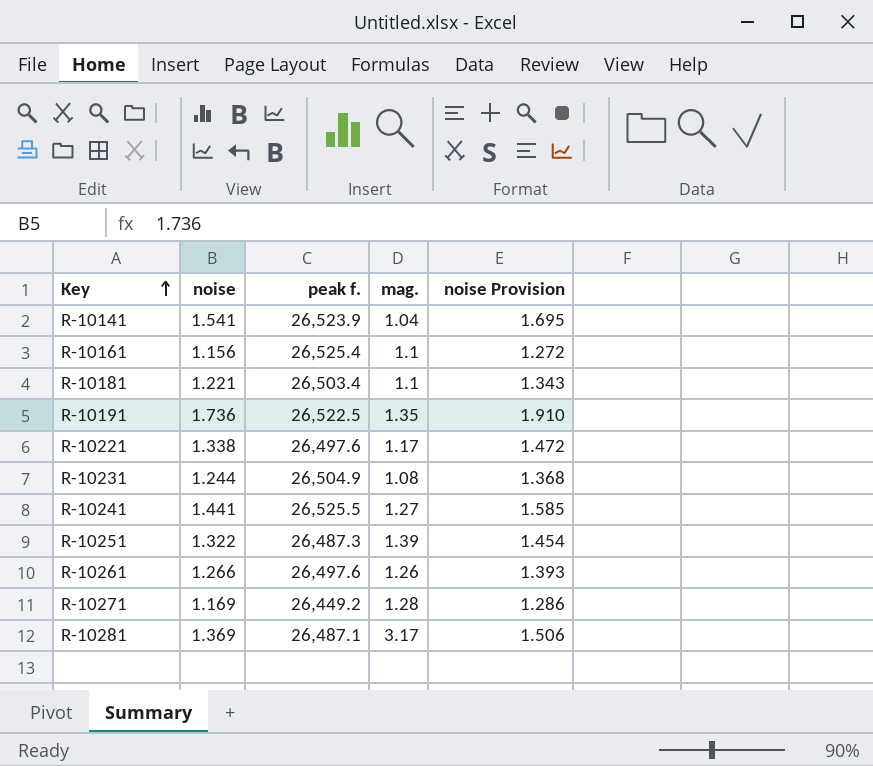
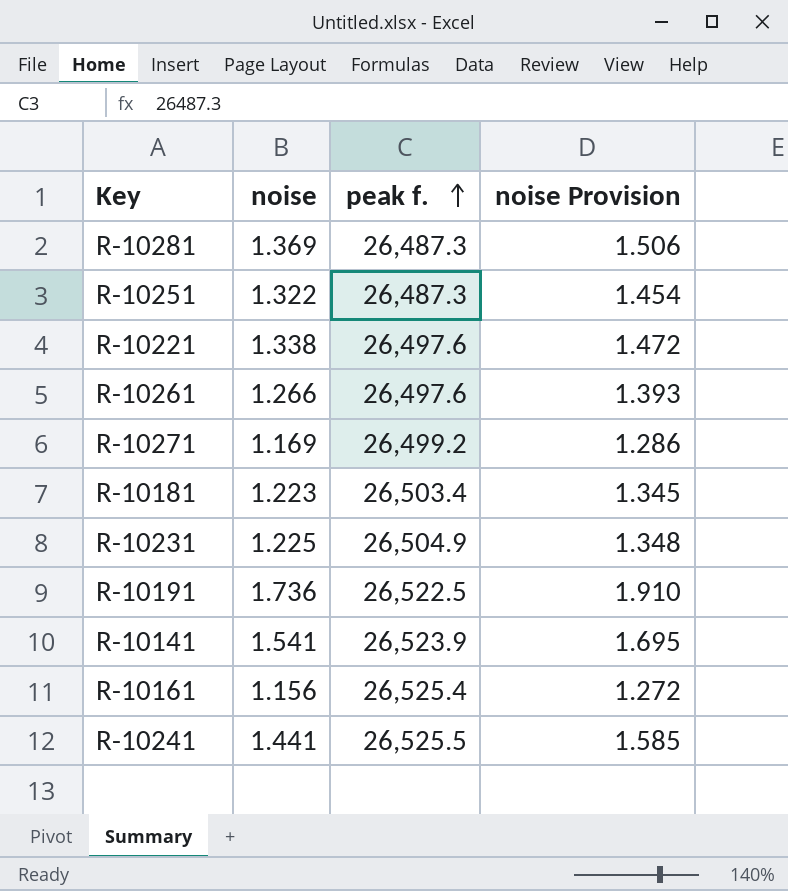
row order: Key ascending -> peak f. ascending
column mag. | position: 4 -> none
R-10281 | peak f.: 26,487.1 -> 26,487.3
R-10271 | peak f.: 26,449.2 -> 26,499.2
R-10181 | noise: 1.221 -> 1.223
R-10181 | noise Provision: 1.343 -> 1.345
R-10231 | noise: 1.244 -> 1.225
R-10231 | noise Provision: 1.368 -> 1.348

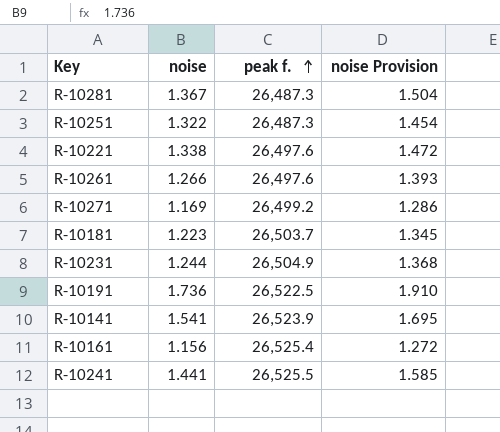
R-10281 | noise: 1.369 -> 1.367
R-10281 | noise Provision: 1.506 -> 1.504
R-10181 | peak f.: 26,503.4 -> 26,503.7
R-10231 | noise: 1.225 -> 1.244
R-10231 | noise Provision: 1.348 -> 1.368

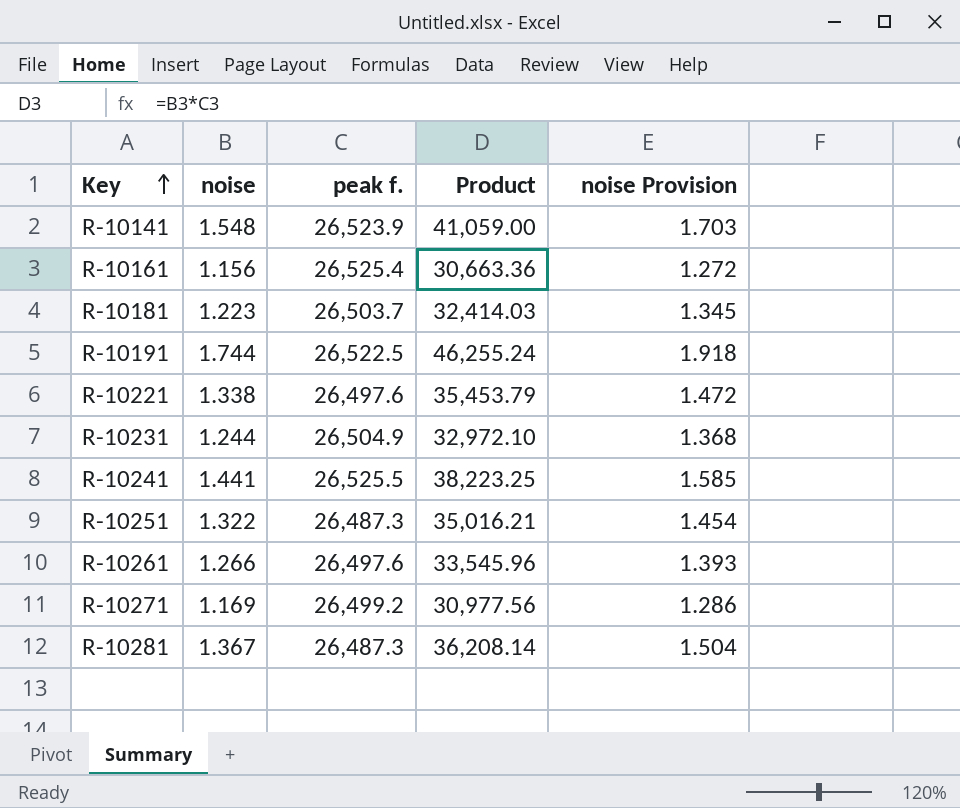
row order: peak f. ascending -> Key ascending
column Product | formula: none -> [noise] * [peak f.]
R-10141 | noise: 1.541 -> 1.548
R-10141 | noise Provision: 1.695 -> 1.703
R-10191 | noise: 1.736 -> 1.744
R-10191 | noise Provision: 1.910 -> 1.918

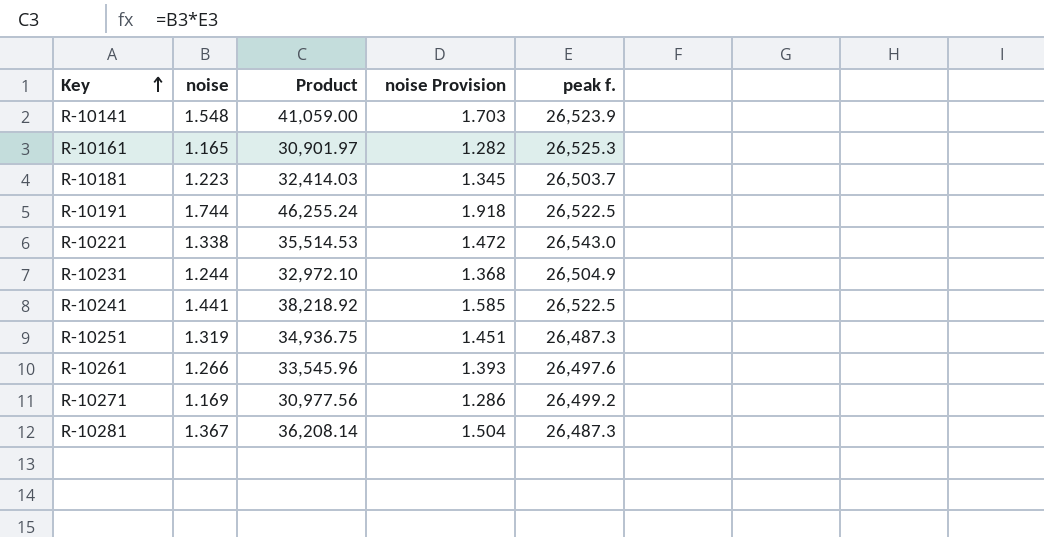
column peak f. | position: 3 -> 5
R-10161 | noise: 1.156 -> 1.165
R-10161 | Product: 30,663.36 -> 30,901.97
R-10161 | noise Provision: 1.272 -> 1.282
R-10161 | peak f.: 26,525.4 -> 26,525.3
R-10221 | Product: 35,453.79 -> 35,514.53
R-10221 | peak f.: 26,497.6 -> 26,543.0
R-10241 | Product: 38,223.25 -> 38,218.92
R-10241 | peak f.: 26,525.5 -> 26,522.5
R-10251 | noise: 1.322 -> 1.319
R-10251 | Product: 35,016.21 -> 34,936.75
R-10251 | noise Provision: 1.454 -> 1.451

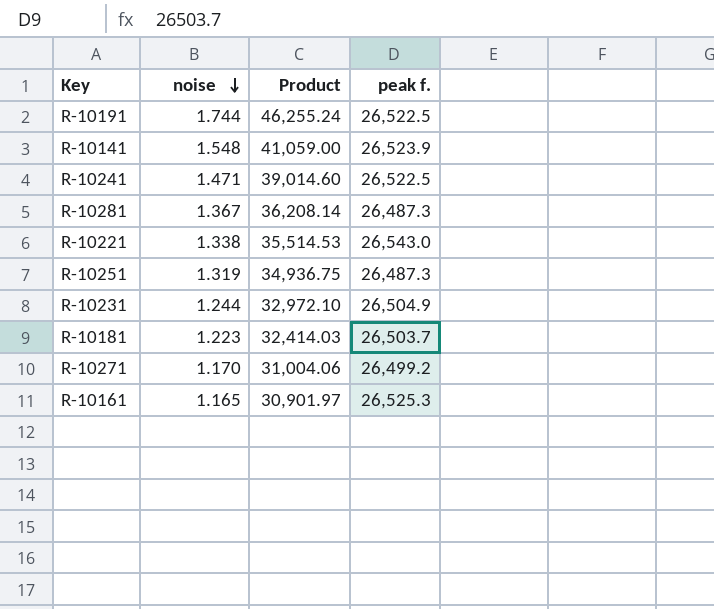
row order: Key ascending -> noise descending
column noise Provision | formula: [noise] * 1.1 -> none
row R-10261: 1.266 | 33,545.96 | 1.393 | 26,497.6 -> none
R-10241 | noise: 1.441 -> 1.471
R-10241 | Product: 38,218.92 -> 39,014.60
R-10271 | noise: 1.169 -> 1.170
R-10271 | Product: 30,977.56 -> 31,004.06

